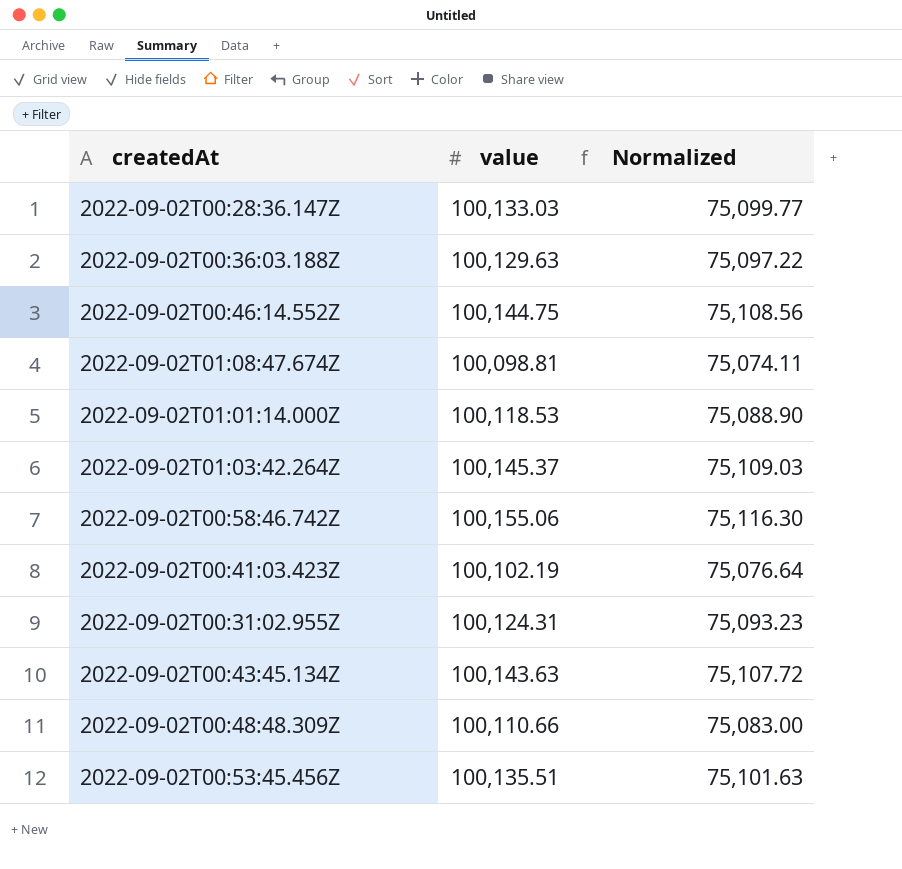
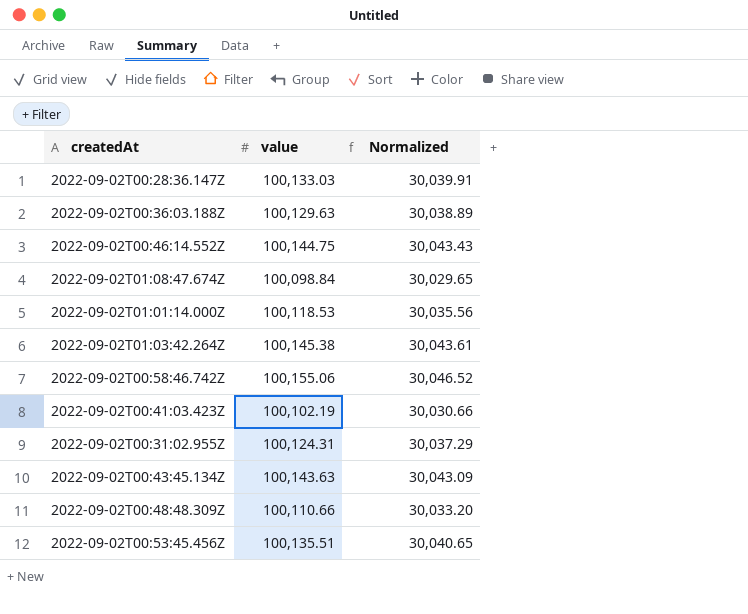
column Normalized | formula: [value] * 0.75 -> [value] * 0.3
2022-09-02T01:08:47.674Z | value: 100,098.81 -> 100,098.84
2022-09-02T01:03:42.264Z | value: 100,145.37 -> 100,145.38

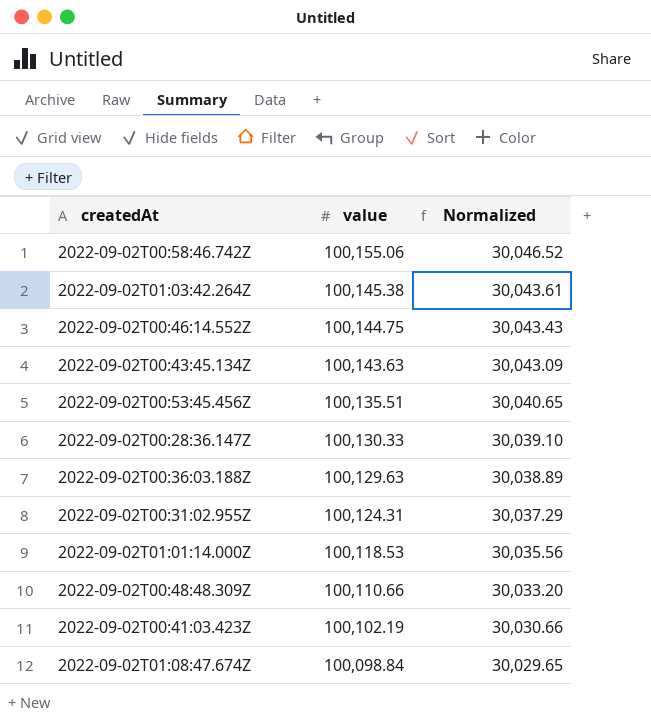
row order: none -> value descending
2022-09-02T00:28:36.147Z | value: 100,133.03 -> 100,130.33
2022-09-02T00:28:36.147Z | Normalized: 30,039.91 -> 30,039.10

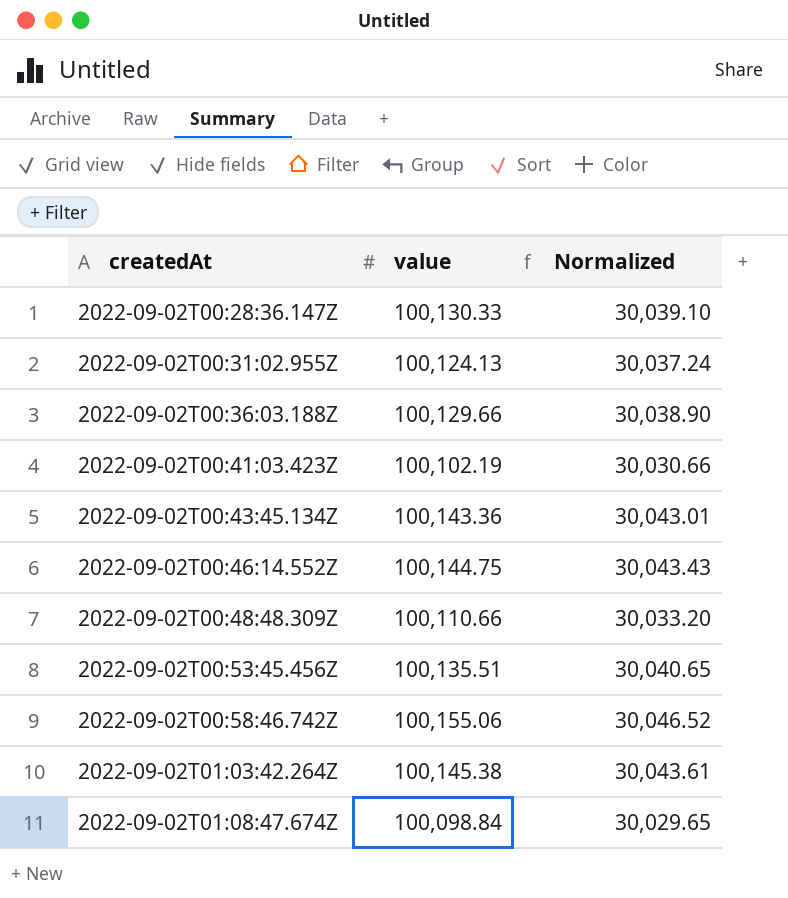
row order: value descending -> createdAt ascending
row 2022-09-02T01:01:14.000Z: 100,118.53 | 30,035.56 -> none
2022-09-02T00:31:02.955Z | value: 100,124.31 -> 100,124.13
2022-09-02T00:31:02.955Z | Normalized: 30,037.29 -> 30,037.24
2022-09-02T00:36:03.188Z | value: 100,129.63 -> 100,129.66
2022-09-02T00:36:03.188Z | Normalized: 30,038.89 -> 30,038.90
2022-09-02T00:43:45.134Z | value: 100,143.63 -> 100,143.36
2022-09-02T00:43:45.134Z | Normalized: 30,043.09 -> 30,043.01

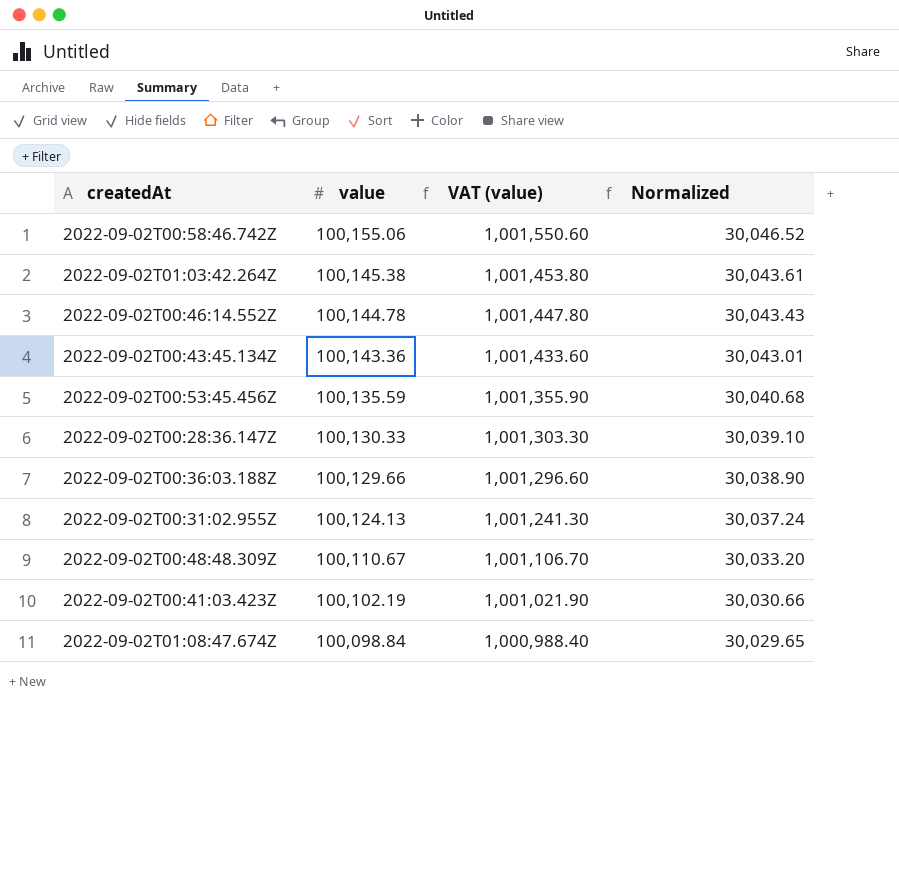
row order: createdAt ascending -> value descending
column VAT (value) | formula: none -> [value] * 10
2022-09-02T00:46:14.552Z | value: 100,144.75 -> 100,144.78
2022-09-02T00:53:45.456Z | value: 100,135.51 -> 100,135.59
2022-09-02T00:53:45.456Z | Normalized: 30,040.65 -> 30,040.68
2022-09-02T00:48:48.309Z | value: 100,110.66 -> 100,110.67

